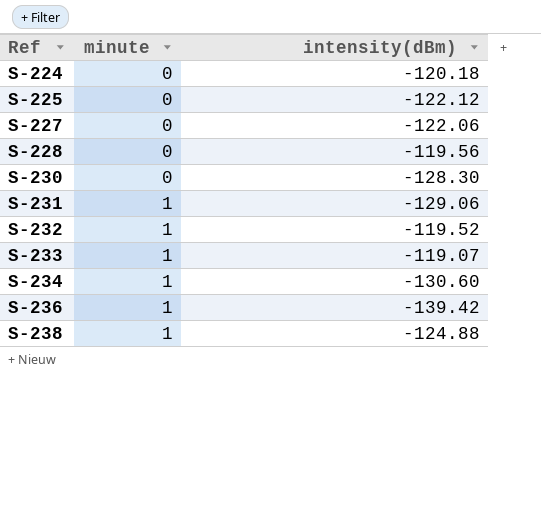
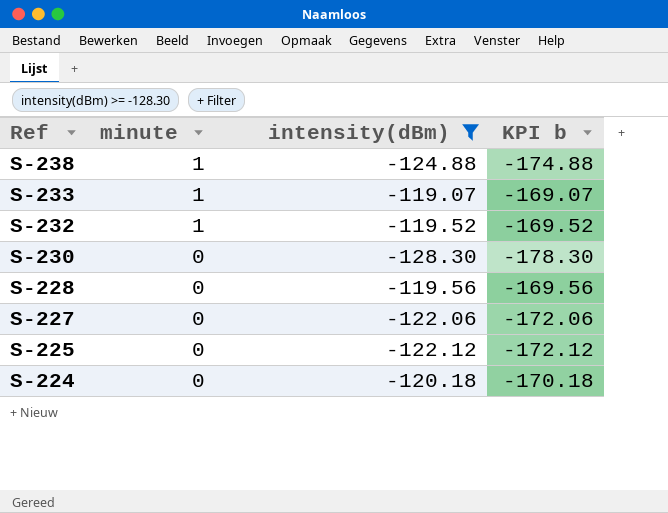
filter: none -> intensity(dBm) >= -128.30
row order: Ref ascending -> Ref descending
column KPI b | formula: none -> [intensity(dBm)] - 50

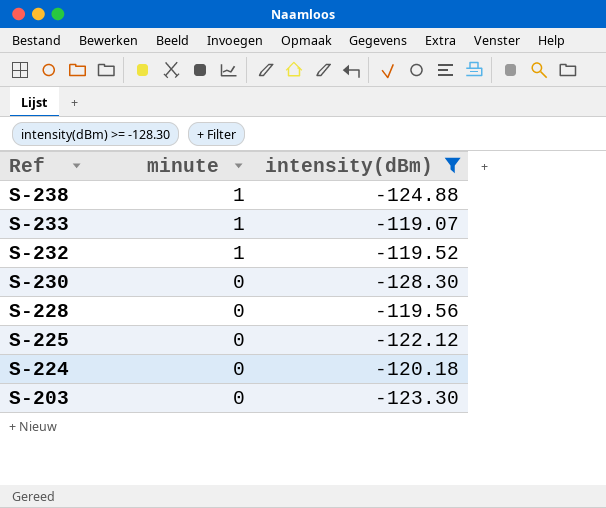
column KPI b | formula: [intensity(dBm)] - 50 -> none
row S-227: 0 | -122.06 | -172.06 -> none
row S-203: none -> 0 | -123.30

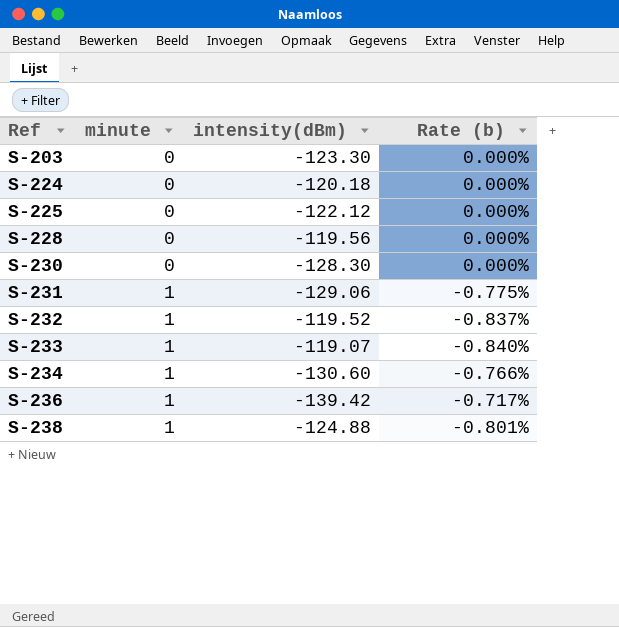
filter: intensity(dBm) >= -128.30 -> none
row order: Ref descending -> Ref ascending
column Rate (b) | formula: none -> [minute] / [intensity(dBm)]

